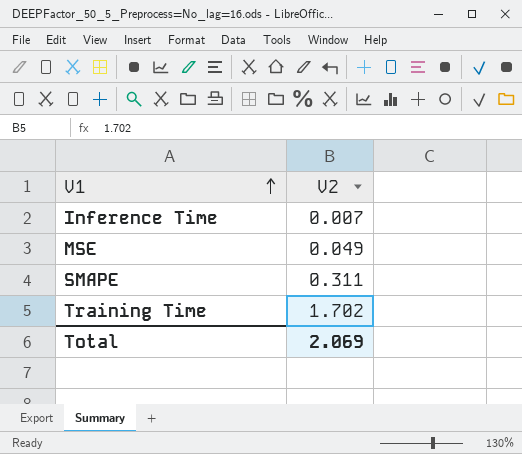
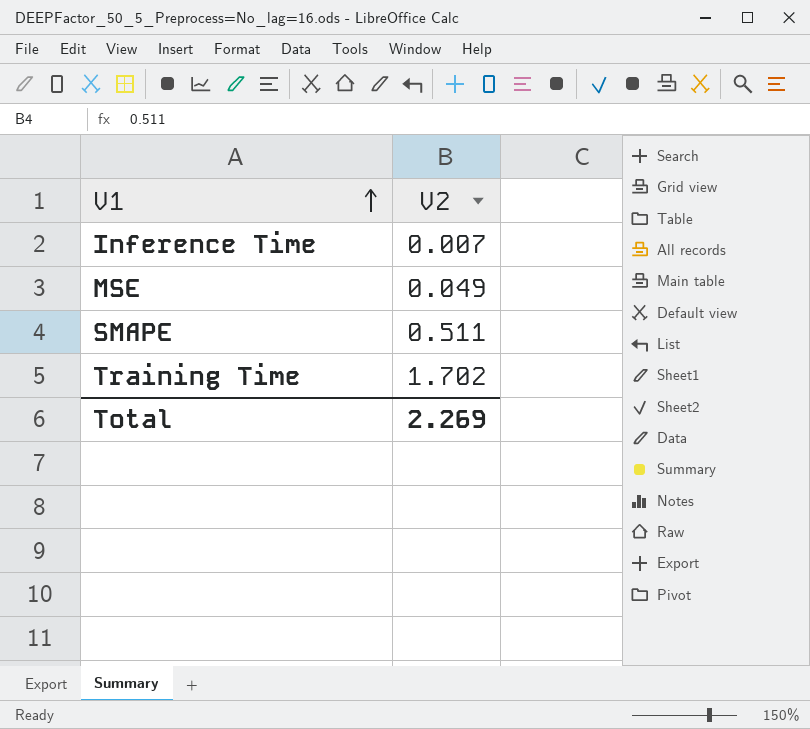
SMAPE | V2: 0.311 -> 0.511
Total | V2: 2.069 -> 2.269

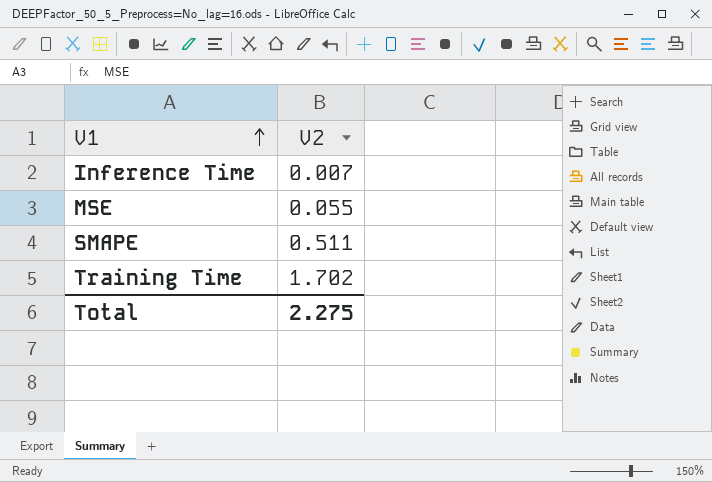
MSE | V2: 0.049 -> 0.055
Total | V2: 2.269 -> 2.275

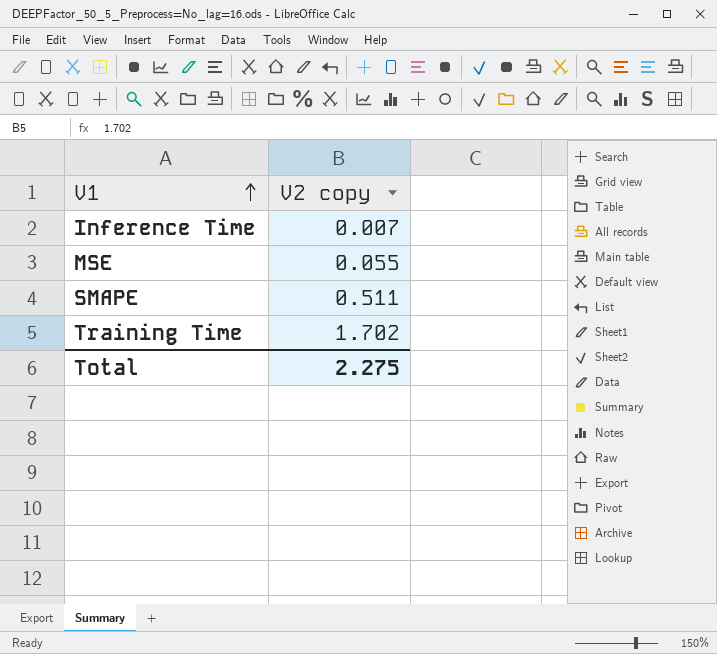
column name: V2 -> V2 copy

